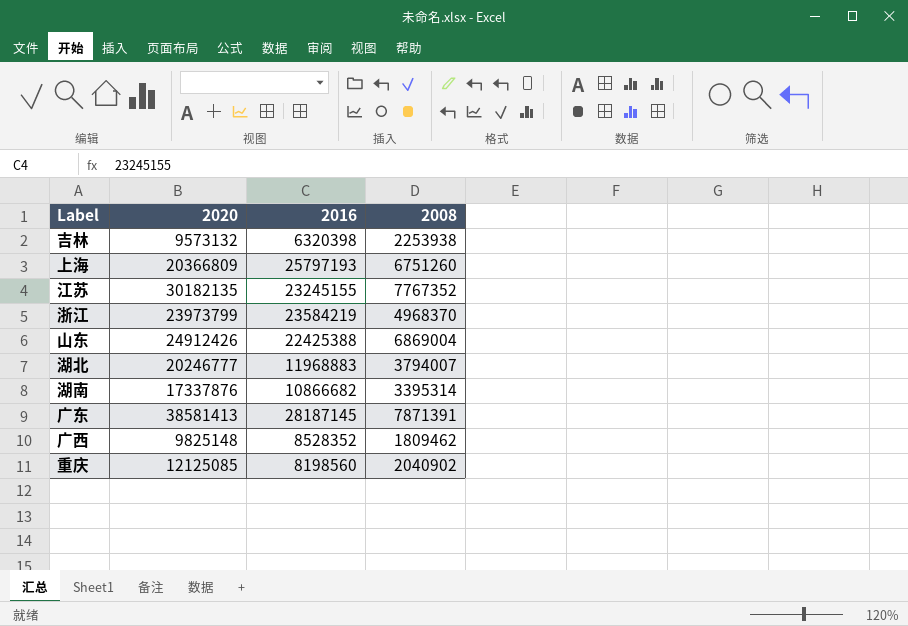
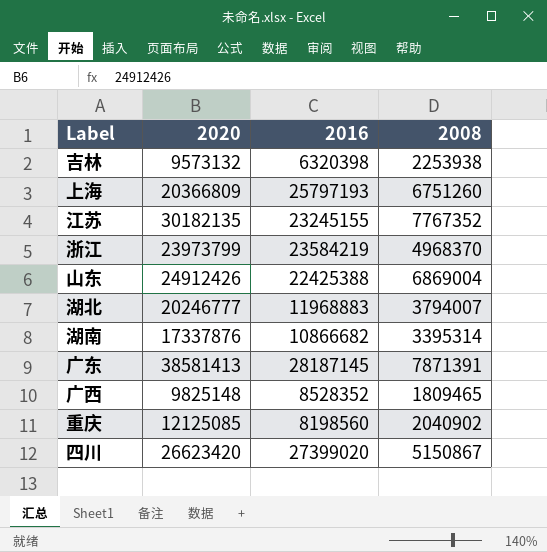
广西 | 2008: 1809462 -> 1809465
row 四川: none -> 26623420 | 27399020 | 5150867

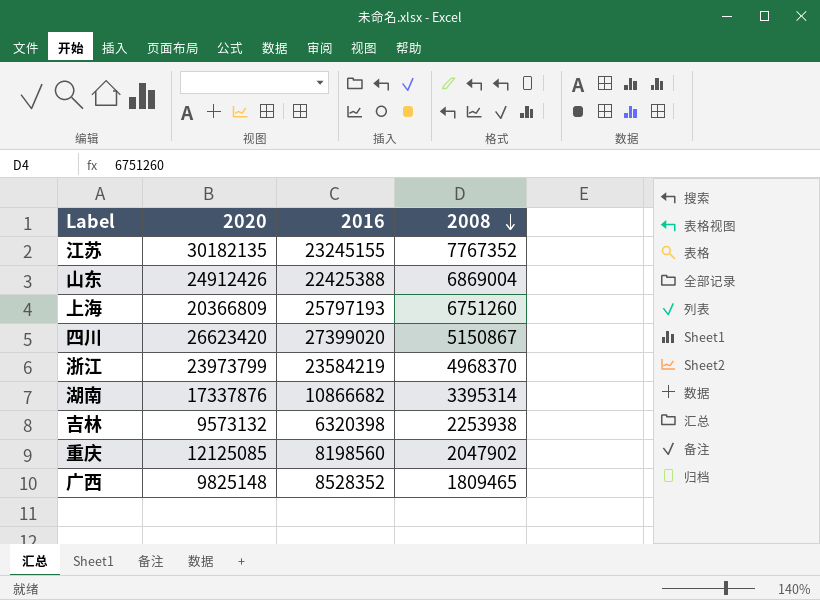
row order: none -> 2008 descending
row 湖北: 20246777 | 11968883 | 3794007 -> none
row 广东: 38581413 | 28187145 | 7871391 -> none
重庆 | 2008: 2040902 -> 2047902

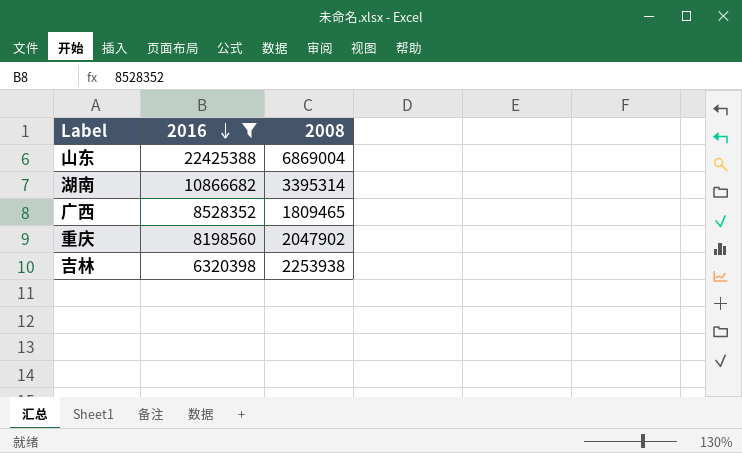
filter: none -> 2016 <= 22425388
row order: 2008 descending -> 2016 descending
column 2020 | position: 2 -> none

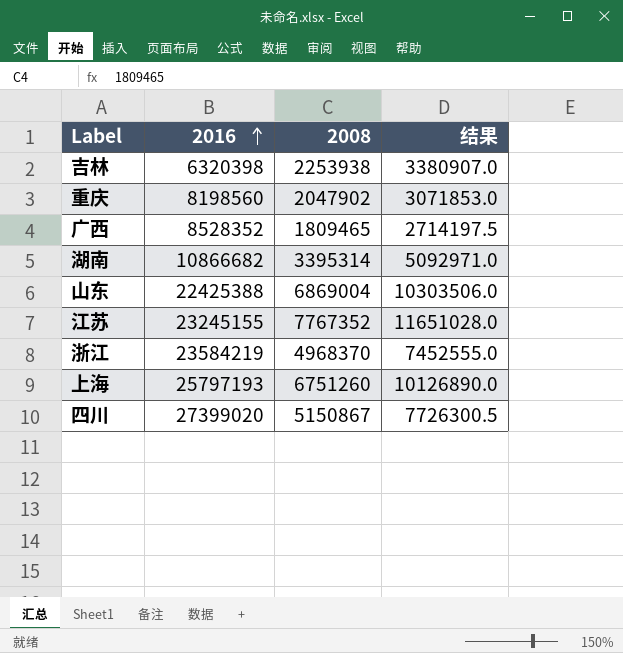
filter: 2016 <= 22425388 -> none
row order: 2016 descending -> 2016 ascending
column 结果 | formula: none -> [2008] * 1.5

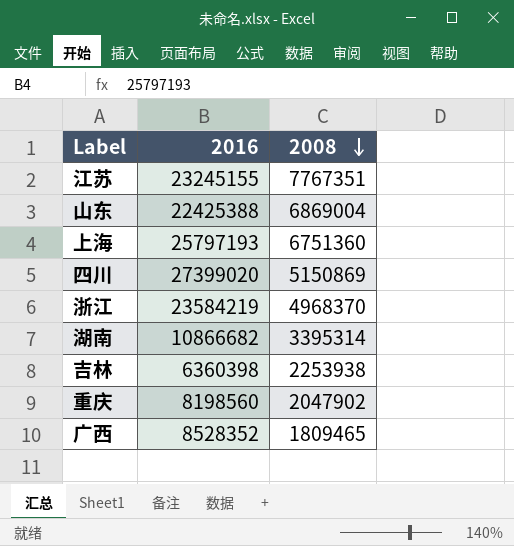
row order: 2016 ascending -> 2008 descending
column 结果 | formula: [2008] * 1.5 -> none
江苏 | 2008: 7767352 -> 7767351
上海 | 2008: 6751260 -> 6751360
四川 | 2008: 5150867 -> 5150869
吉林 | 2016: 6320398 -> 6360398

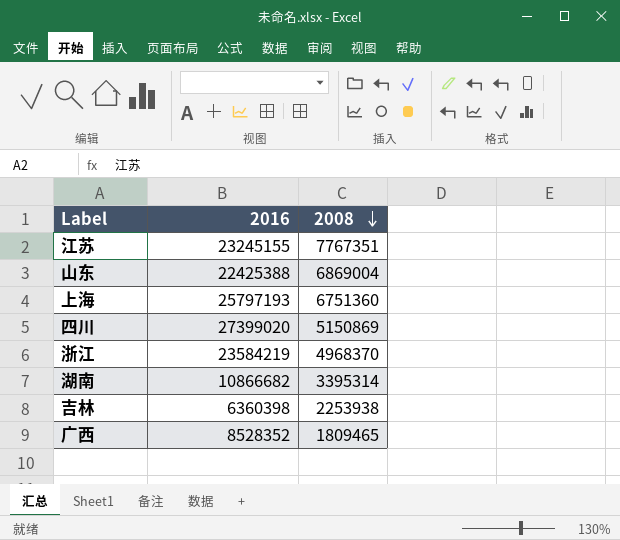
row 重庆: 8198560 | 2047902 -> none

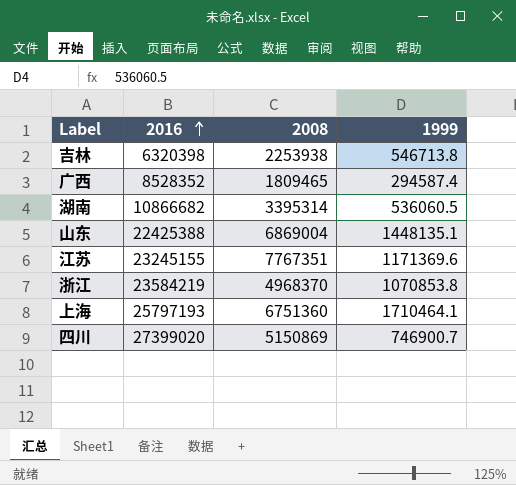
row order: 2008 descending -> 2016 ascending
column 1999 | position: none -> 4
吉林 | 2016: 6360398 -> 6320398

